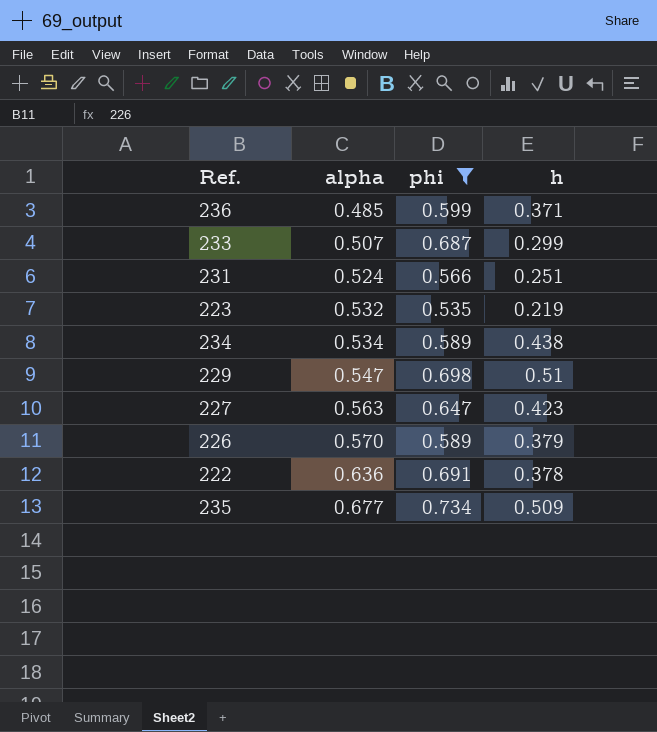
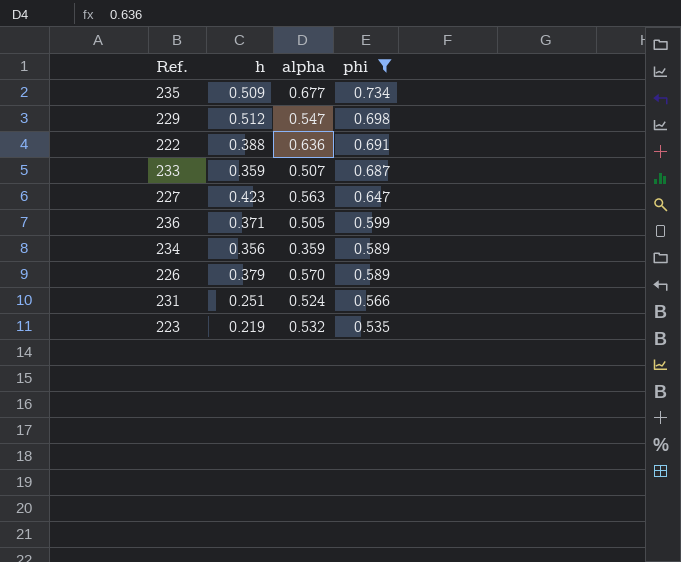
row order: alpha ascending -> phi descending
column h | position: 4 -> 2
229 | h: 0.51 -> 0.512
222 | h: 0.378 -> 0.388
233 | h: 0.299 -> 0.359
236 | alpha: 0.485 -> 0.505
234 | h: 0.438 -> 0.356
234 | alpha: 0.534 -> 0.359

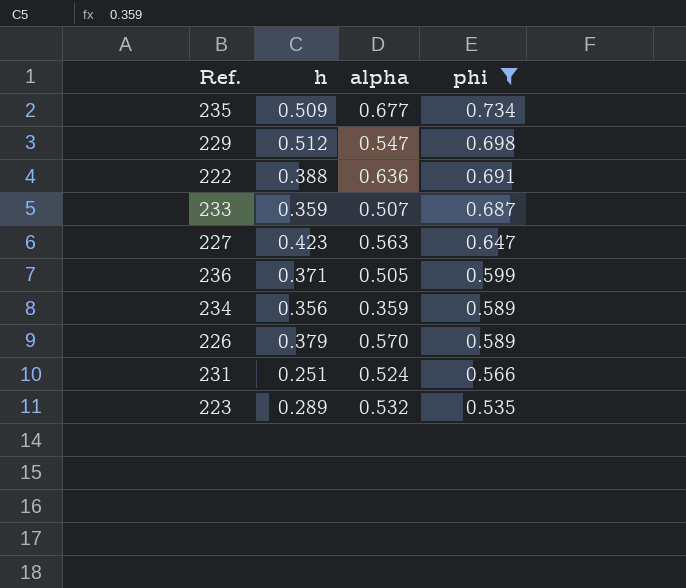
223 | h: 0.219 -> 0.289

